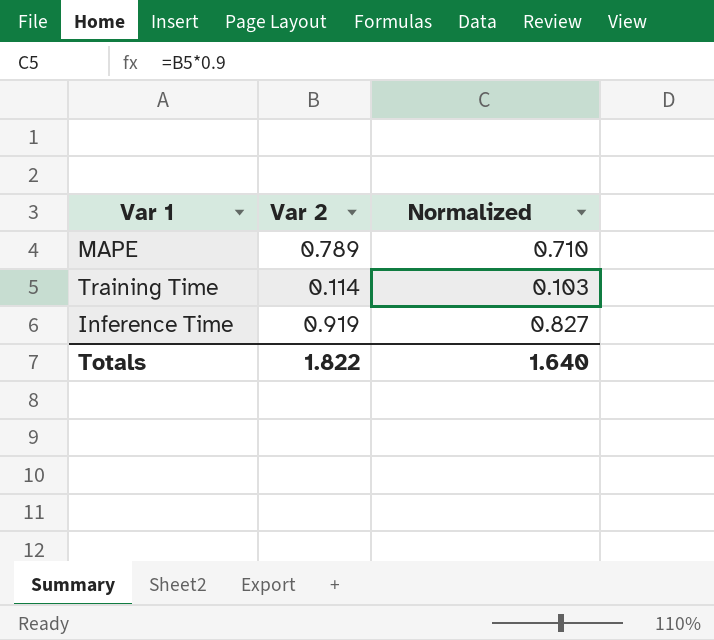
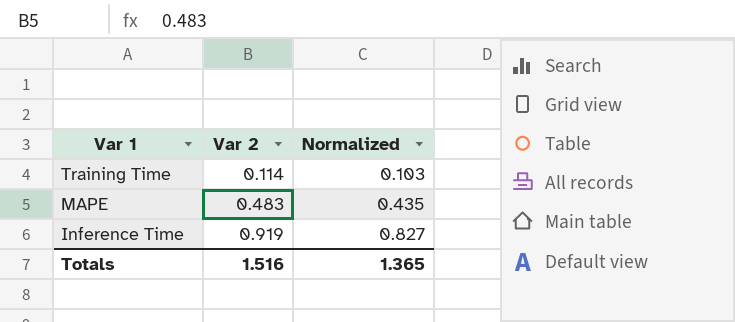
row order: none -> Var 1 descending
MAPE | Var 2: 0.789 -> 0.483
MAPE | Normalized: 0.710 -> 0.435
Totals | Var 2: 1.822 -> 1.516
Totals | Normalized: 1.640 -> 1.365

